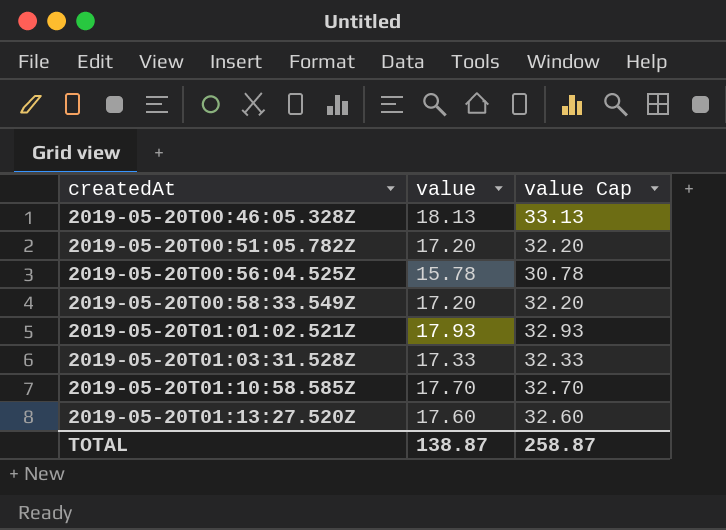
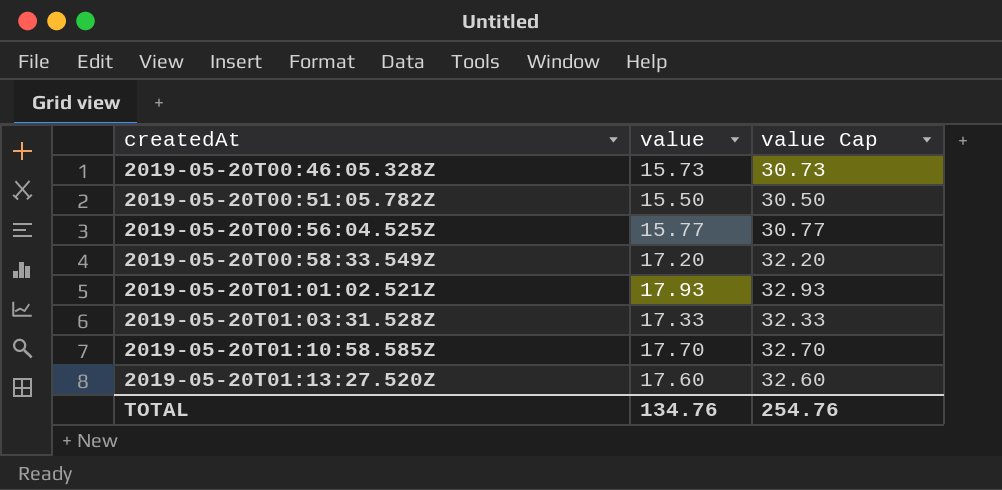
2019-05-20T00:46:05.328Z | value: 18.13 -> 15.73
2019-05-20T00:46:05.328Z | value Cap: 33.13 -> 30.73
2019-05-20T00:51:05.782Z | value: 17.20 -> 15.50
2019-05-20T00:51:05.782Z | value Cap: 32.20 -> 30.50
2019-05-20T00:56:04.525Z | value: 15.78 -> 15.77
2019-05-20T00:56:04.525Z | value Cap: 30.78 -> 30.77
TOTAL | value: 138.87 -> 134.76
TOTAL | value Cap: 258.87 -> 254.76

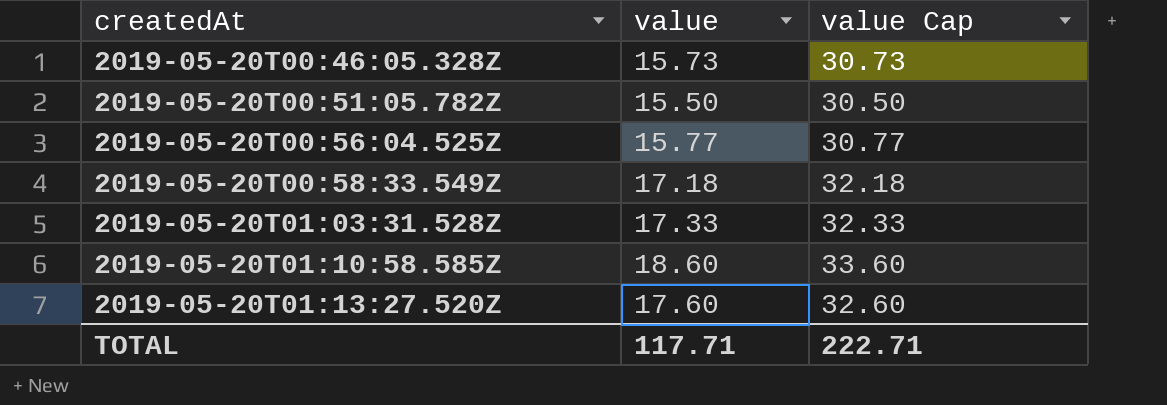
row 2019-05-20T01:01:02.521Z: 17.93 | 32.93 -> none
2019-05-20T00:58:33.549Z | value: 17.20 -> 17.18
2019-05-20T00:58:33.549Z | value Cap: 32.20 -> 32.18
2019-05-20T01:10:58.585Z | value: 17.70 -> 18.60
2019-05-20T01:10:58.585Z | value Cap: 32.70 -> 33.60
TOTAL | value: 134.76 -> 117.71
TOTAL | value Cap: 254.76 -> 222.71

